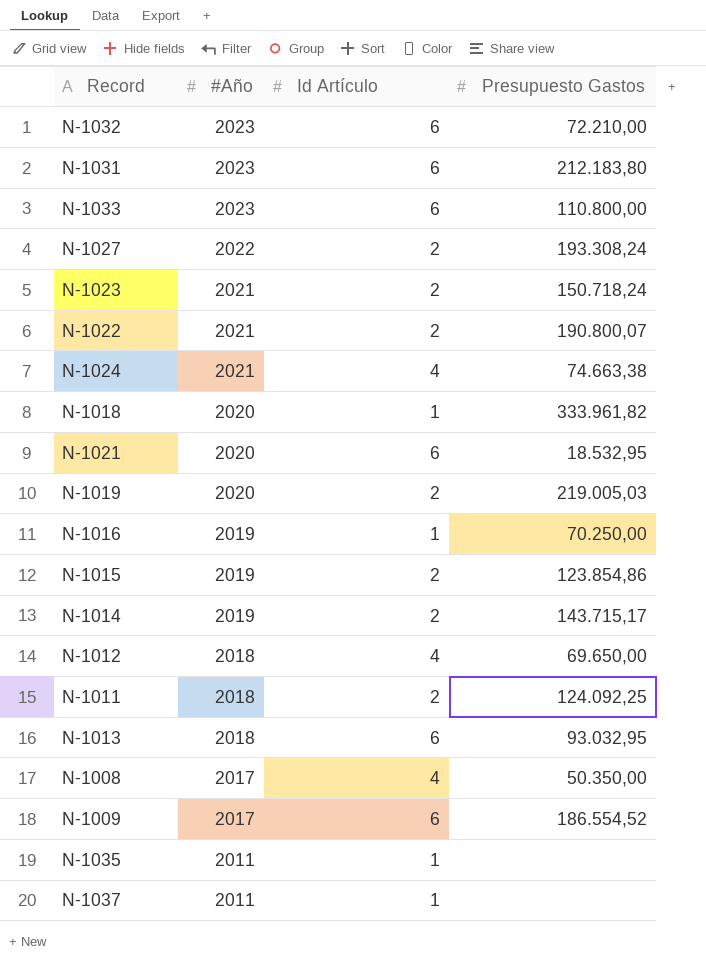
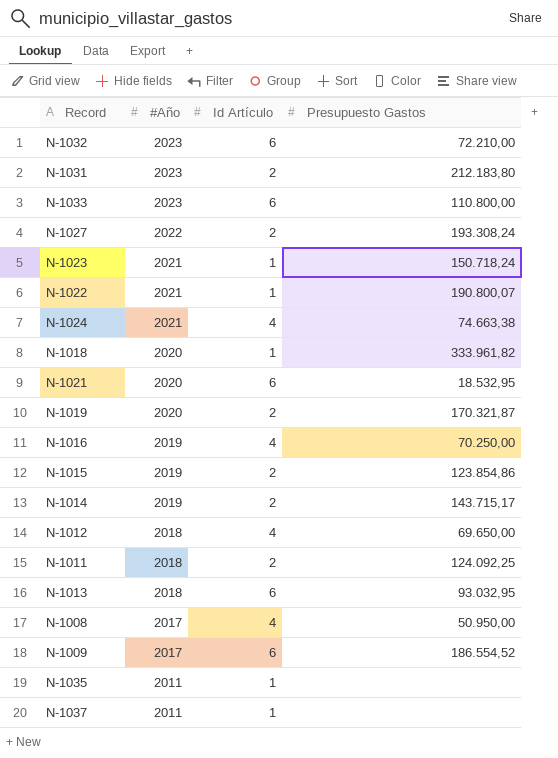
N-1031 | Id Artículo: 6 -> 2
N-1023 | Id Artículo: 2 -> 1
N-1022 | Id Artículo: 2 -> 1
N-1019 | Presupuesto Gastos: 219.005,03 -> 170.321,87
N-1016 | Id Artículo: 1 -> 4
N-1008 | Presupuesto Gastos: 50.350,00 -> 50.950,00

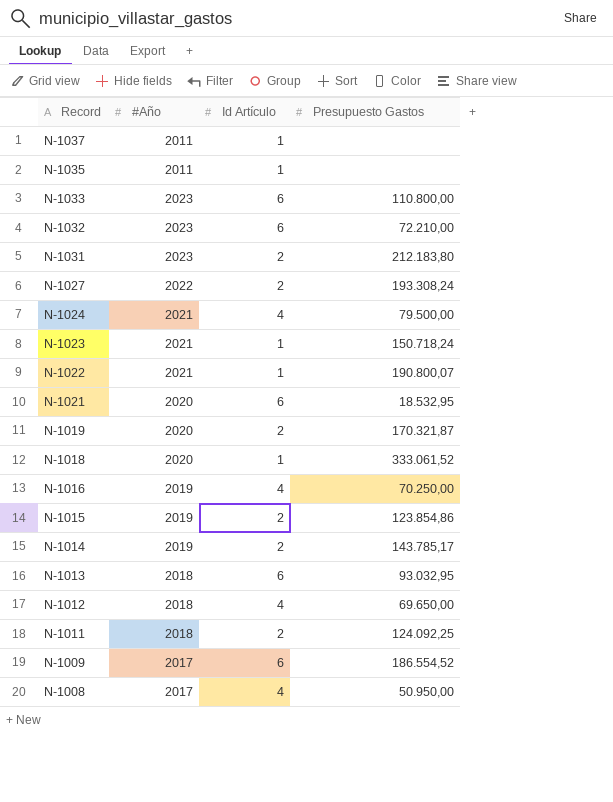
row order: #Año descending -> Record descending
N-1024 | Presupuesto Gastos: 74.663,38 -> 79.500,00
N-1018 | Presupuesto Gastos: 333.961,82 -> 333.061,52
N-1014 | Presupuesto Gastos: 143.715,17 -> 143.785,17

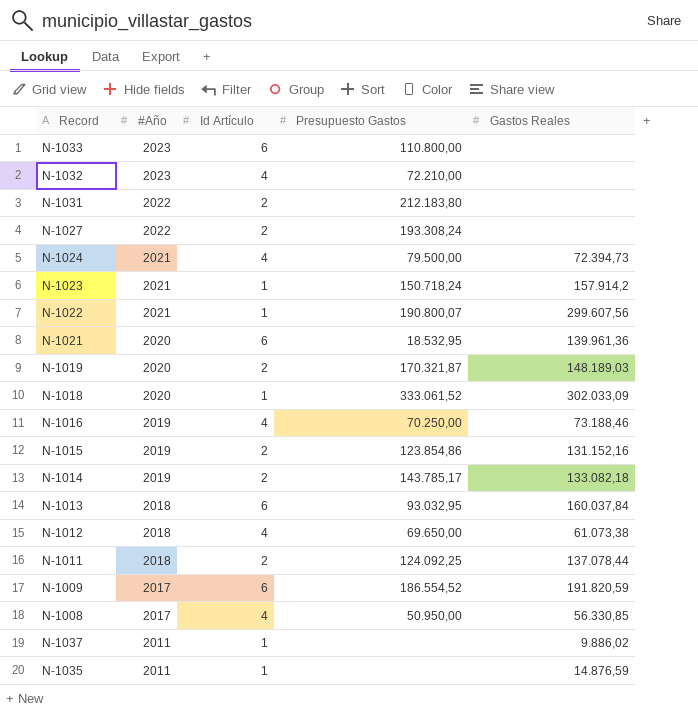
row order: Record descending -> #Año descending
column Gastos Reales | position: none -> 5
N-1032 | Id Artículo: 6 -> 4
N-1031 | #Año: 2023 -> 2022

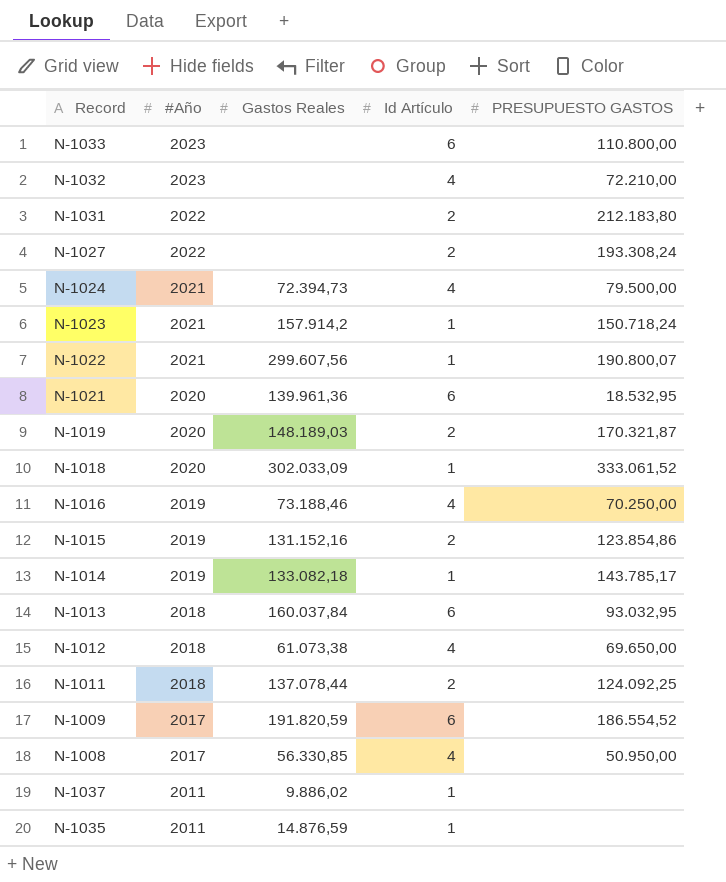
column Gastos Reales | position: 5 -> 3
column name: Presupuesto Gastos -> PRESUPUESTO GASTOS
N-1014 | Id Artículo: 2 -> 1

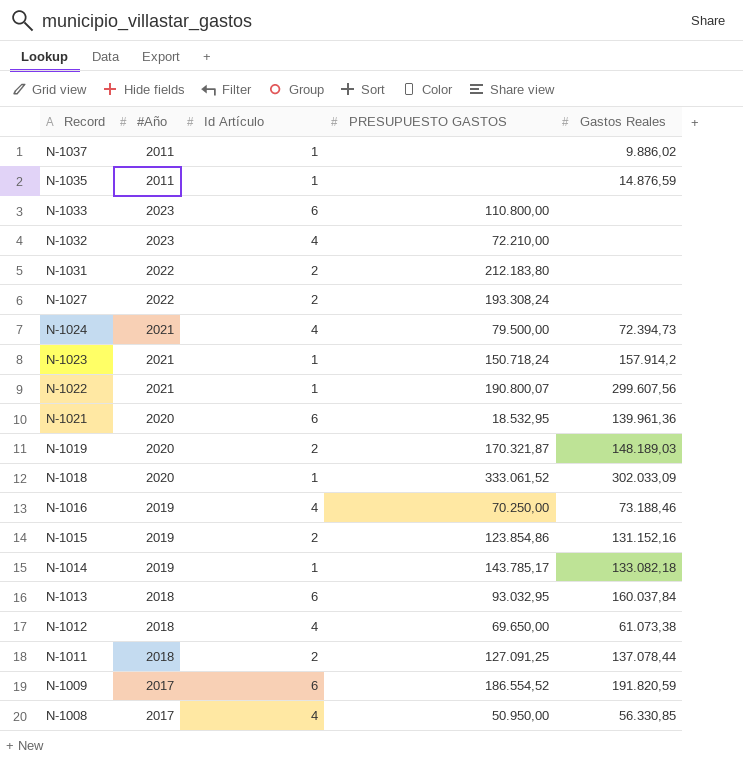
row order: #Año descending -> Record descending
column Gastos Reales | position: 3 -> 5
N-1011 | PRESUPUESTO GASTOS: 124.092,25 -> 127.091,25

